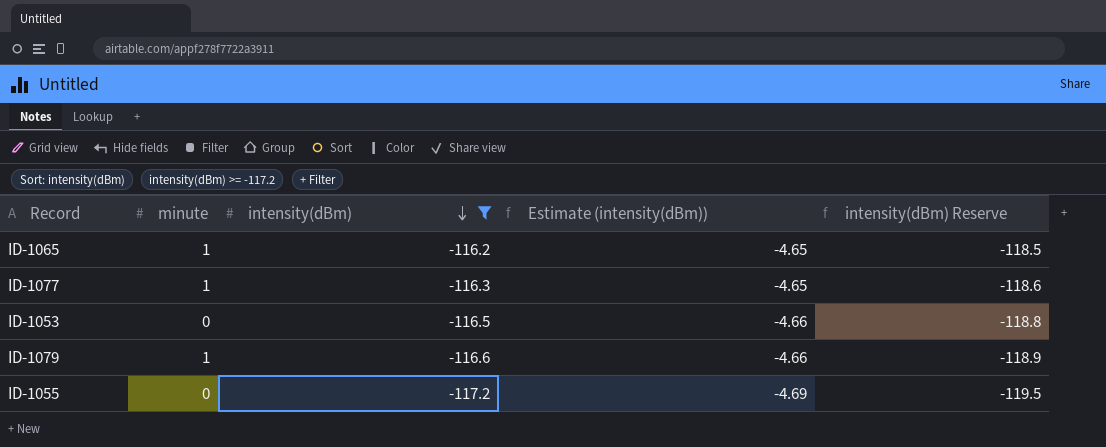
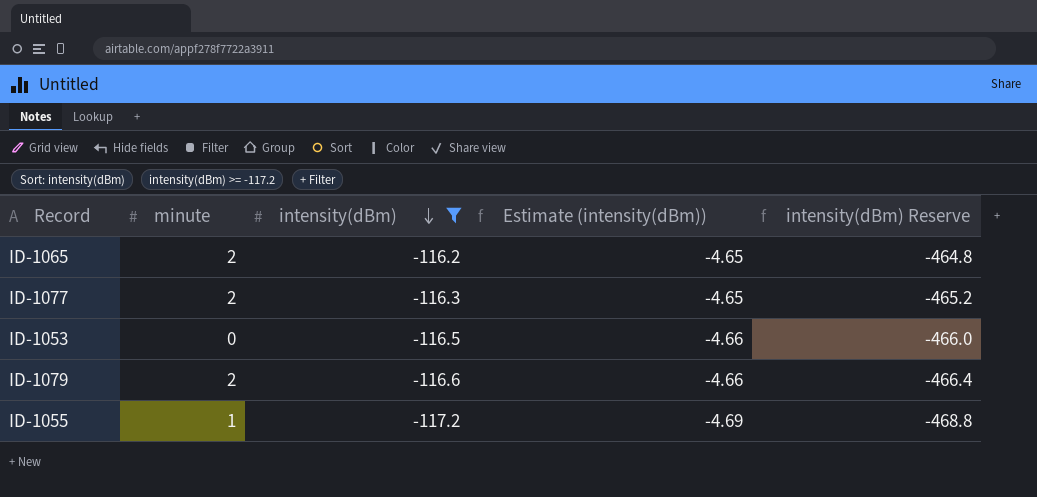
column intensity(dBm) Reserve | formula: [intensity(dBm)] * 1.02 -> [intensity(dBm)] * 4
ID-1065 | minute: 1 -> 2
ID-1077 | minute: 1 -> 2
ID-1079 | minute: 1 -> 2
ID-1055 | minute: 0 -> 1

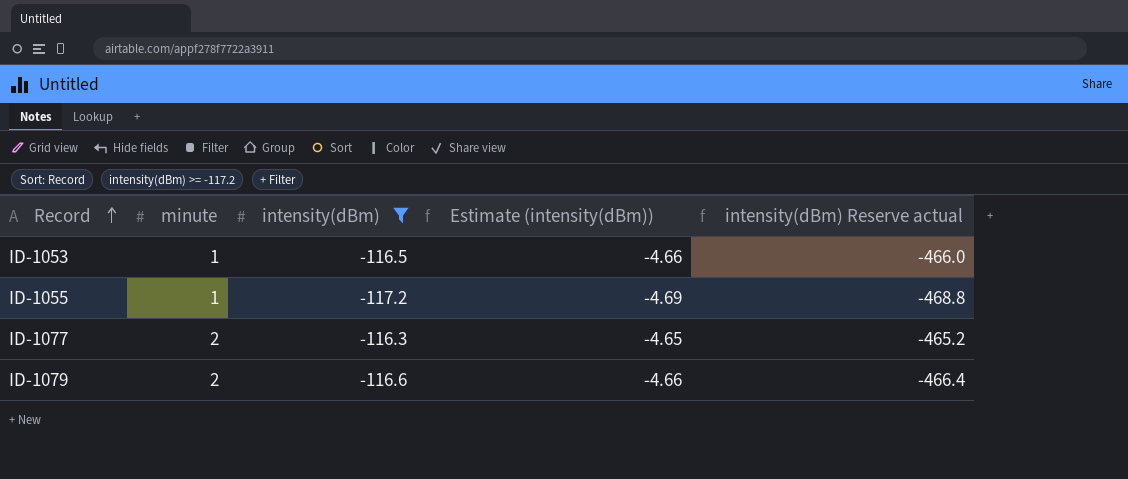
row order: intensity(dBm) descending -> Record ascending
column name: intensity(dBm) Reserve -> intensity(dBm) Reserve actual
row ID-1065: 2 | -116.2 | -4.65 | -464.8 -> none
ID-1053 | minute: 0 -> 1

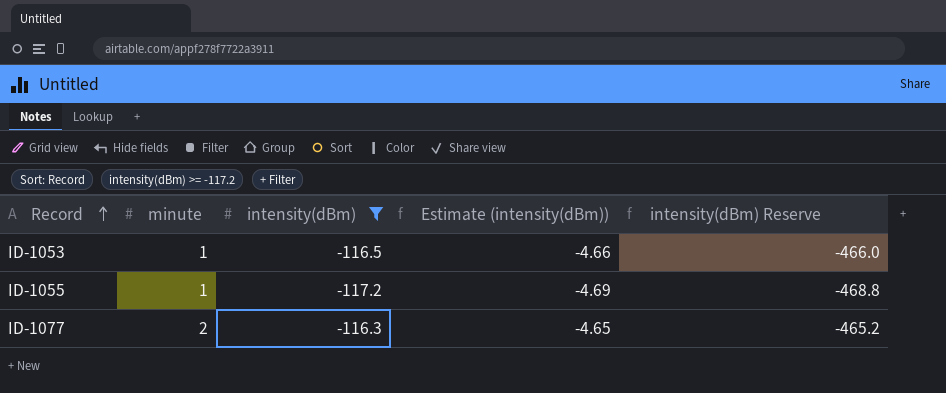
column name: intensity(dBm) Reserve actual -> intensity(dBm) Reserve
row ID-1079: 2 | -116.6 | -4.66 | -466.4 -> none

